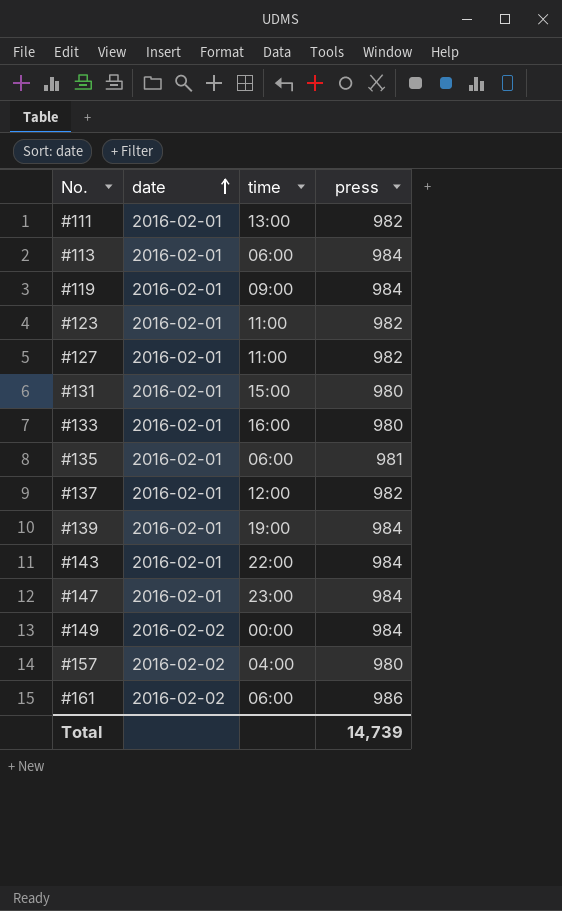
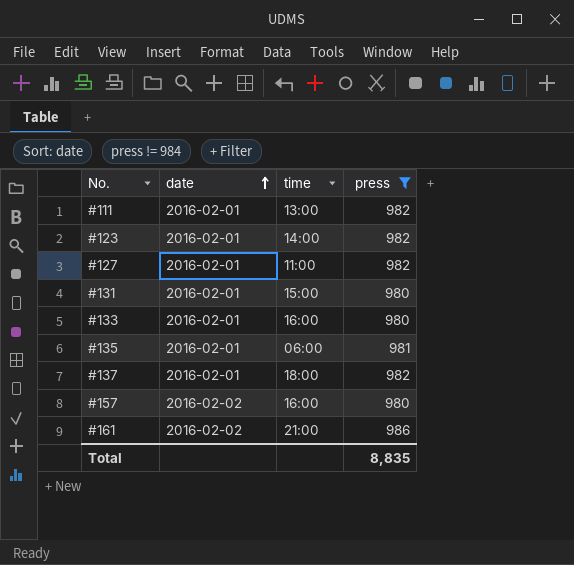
filter: none -> press != 984
#123 | time: 11:00 -> 14:00
#137 | time: 12:00 -> 18:00
#157 | time: 04:00 -> 16:00
#161 | time: 06:00 -> 21:00
Total | press: 14,739 -> 8,835

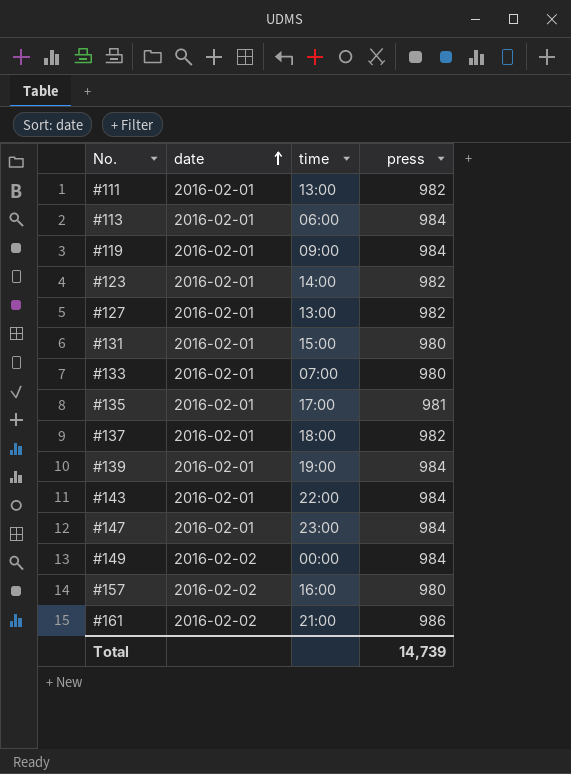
filter: press != 984 -> none
#127 | time: 11:00 -> 13:00
#133 | time: 16:00 -> 07:00
#135 | time: 06:00 -> 17:00
Total | press: 8,835 -> 14,739

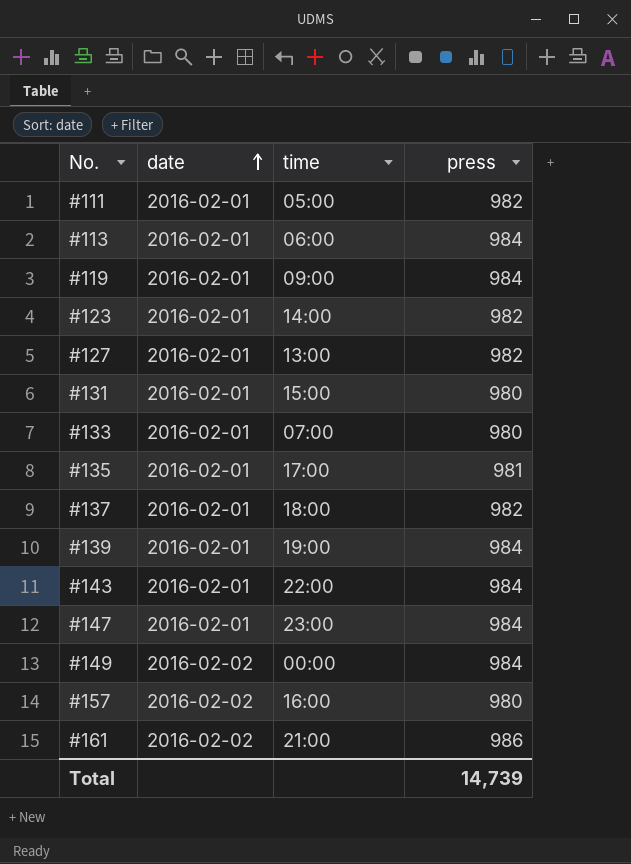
#111 | time: 13:00 -> 05:00

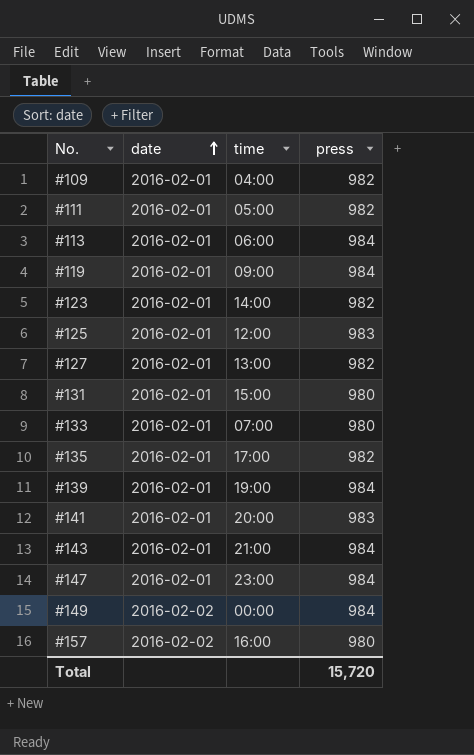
row #137: 2016-02-01 | 18:00 | 982 -> none
row #161: 2016-02-02 | 21:00 | 986 -> none
row #109: none -> 2016-02-01 | 04:00 | 982
row #125: none -> 2016-02-01 | 12:00 | 983
#135 | press: 981 -> 982
row #141: none -> 2016-02-01 | 20:00 | 983
#143 | time: 22:00 -> 21:00
Total | press: 14,739 -> 15,720

